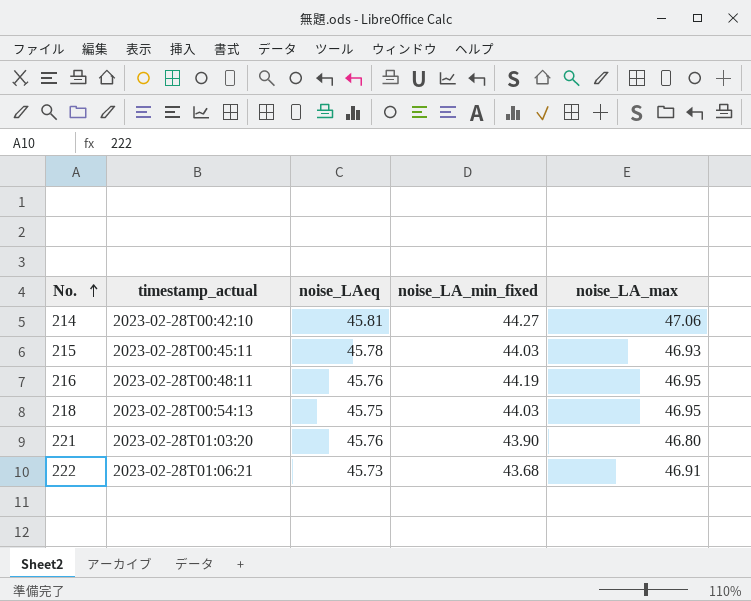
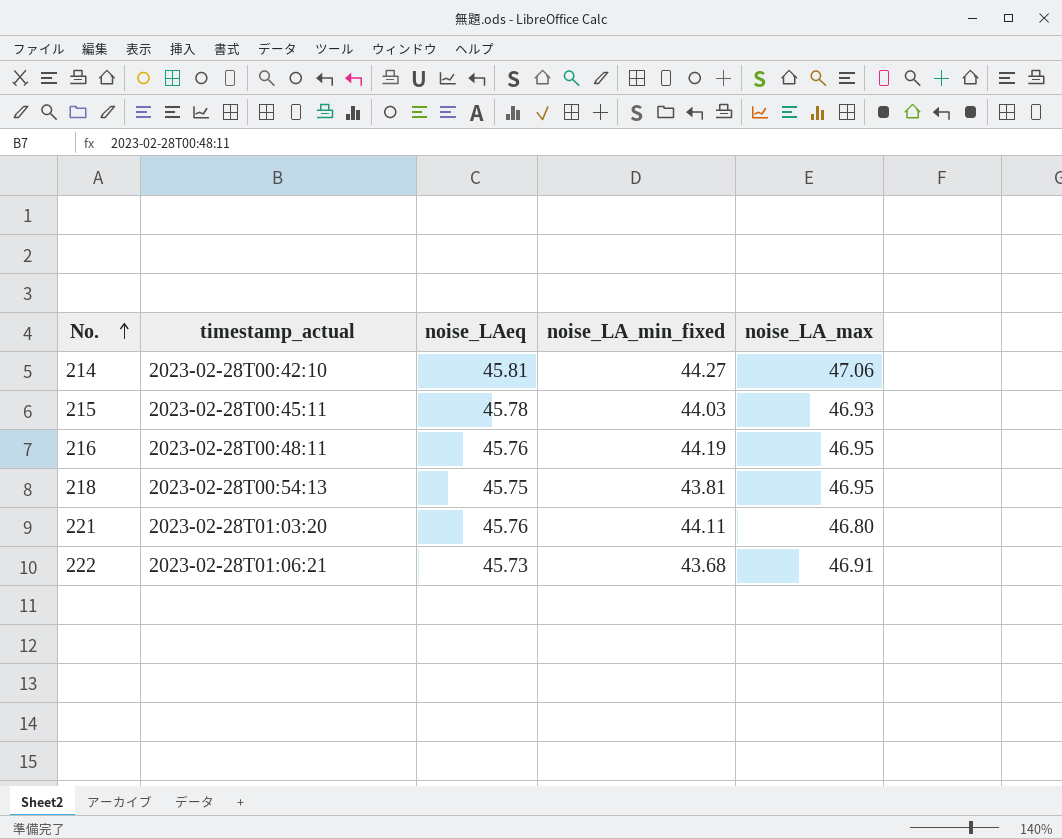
218 | noise_LA_min_fixed: 44.03 -> 43.81
221 | noise_LA_min_fixed: 43.90 -> 44.11

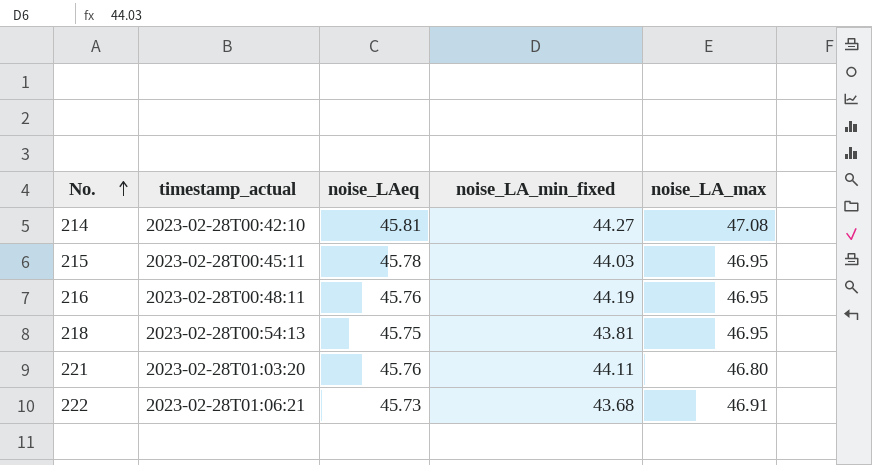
214 | noise_LA_max: 47.06 -> 47.08
215 | noise_LA_max: 46.93 -> 46.95

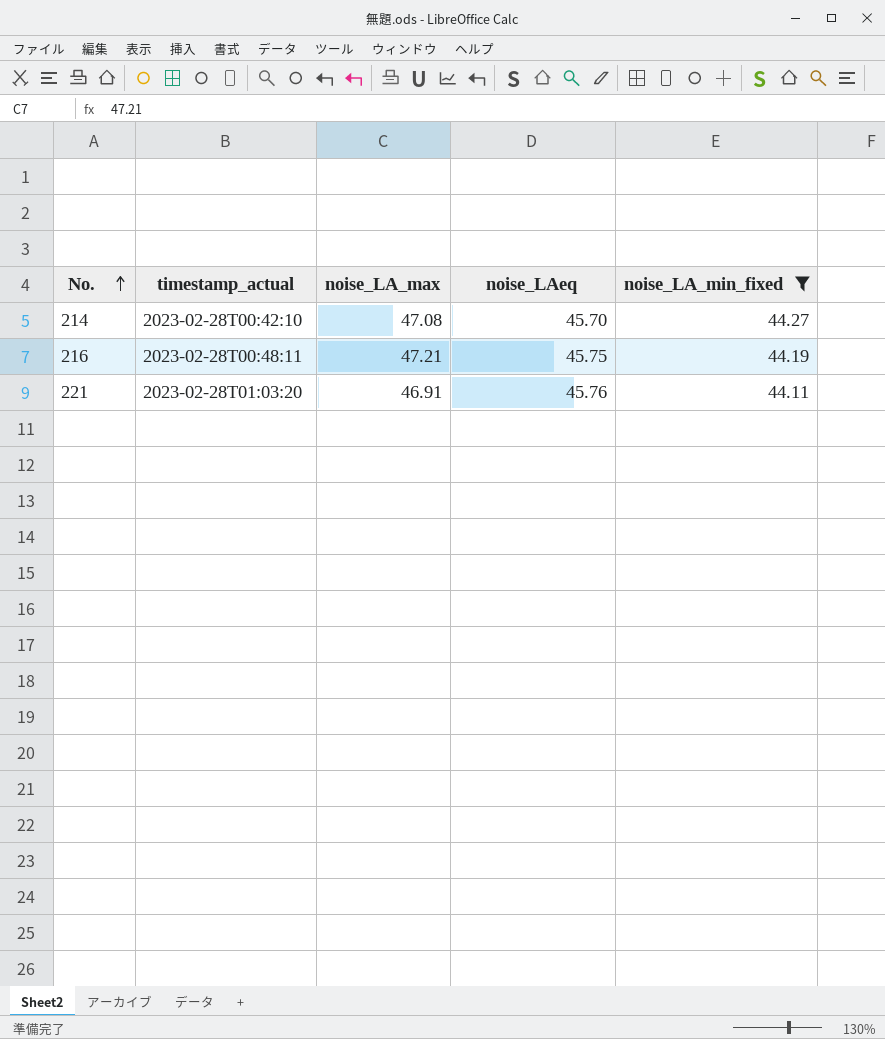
filter: none -> noise_LA_min_fixed >= 44.11
column noise_LA_max | position: 5 -> 3
214 | noise_LAeq: 45.81 -> 45.70
216 | noise_LA_max: 46.95 -> 47.21
216 | noise_LAeq: 45.76 -> 45.75
221 | noise_LA_max: 46.80 -> 46.91

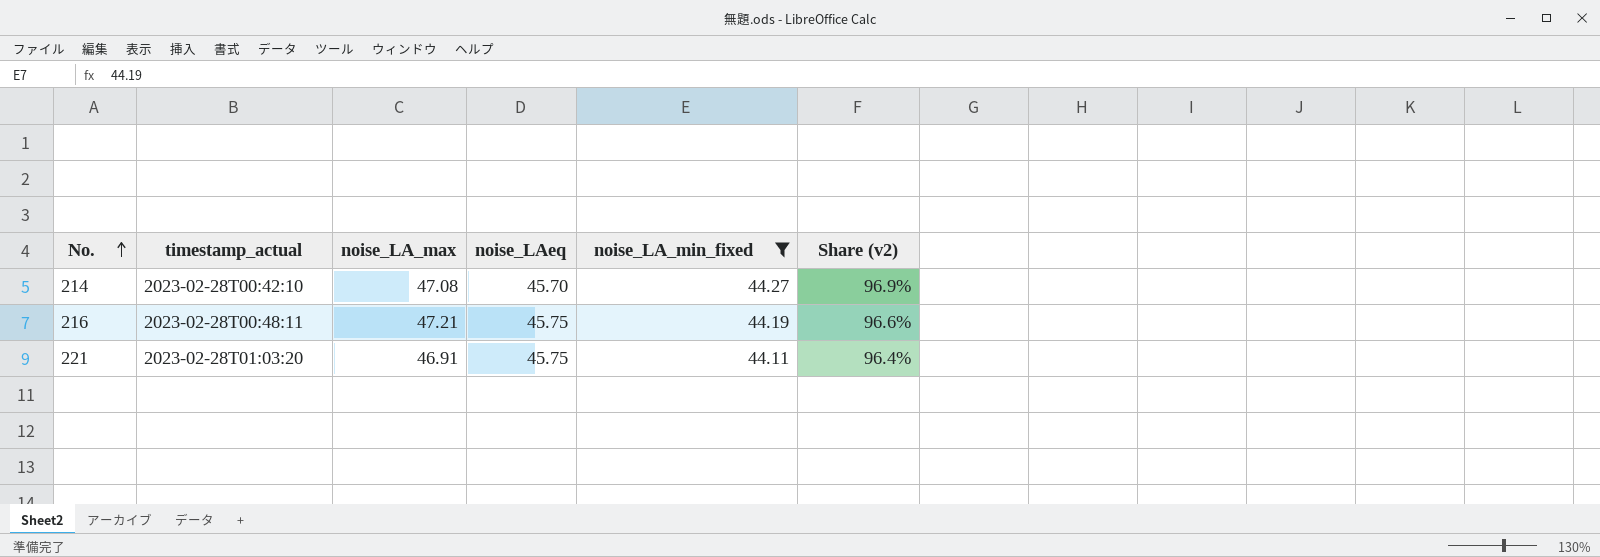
column Share (v2) | formula: none -> [noise_LA_min_fixed] / [noise_LAeq]
221 | noise_LAeq: 45.76 -> 45.75

